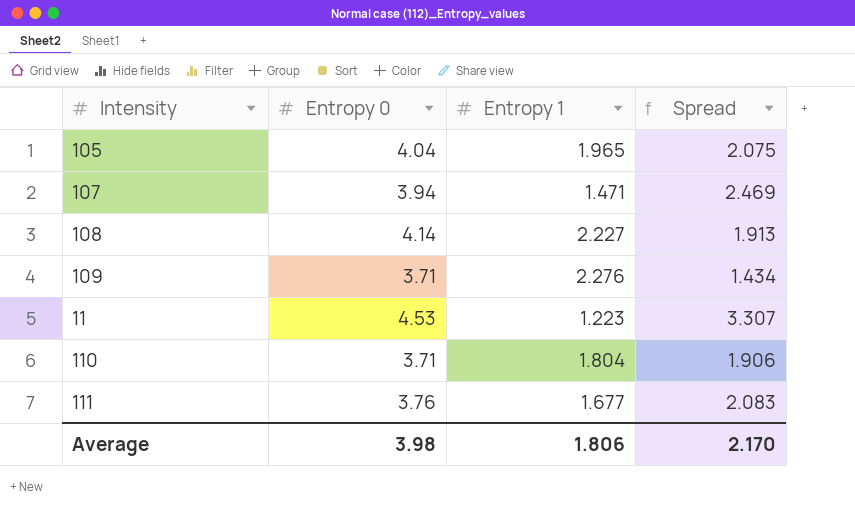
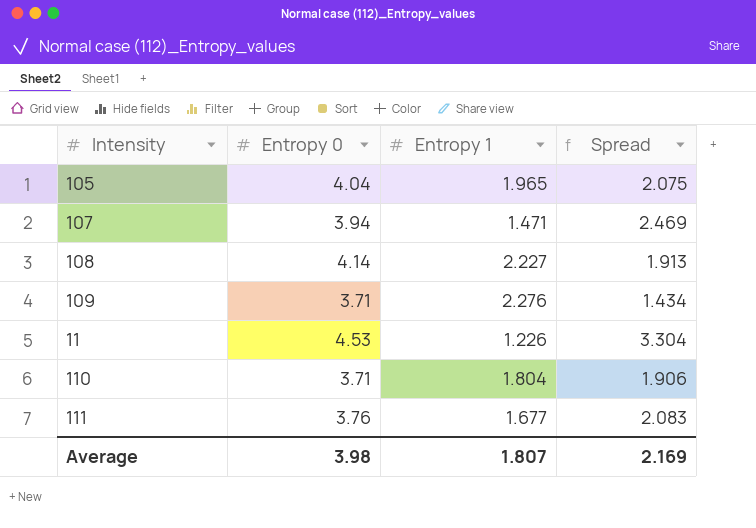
11 | Entropy 1: 1.223 -> 1.226
11 | Spread: 3.307 -> 3.304
Average | Entropy 1: 1.806 -> 1.807
Average | Spread: 2.170 -> 2.169

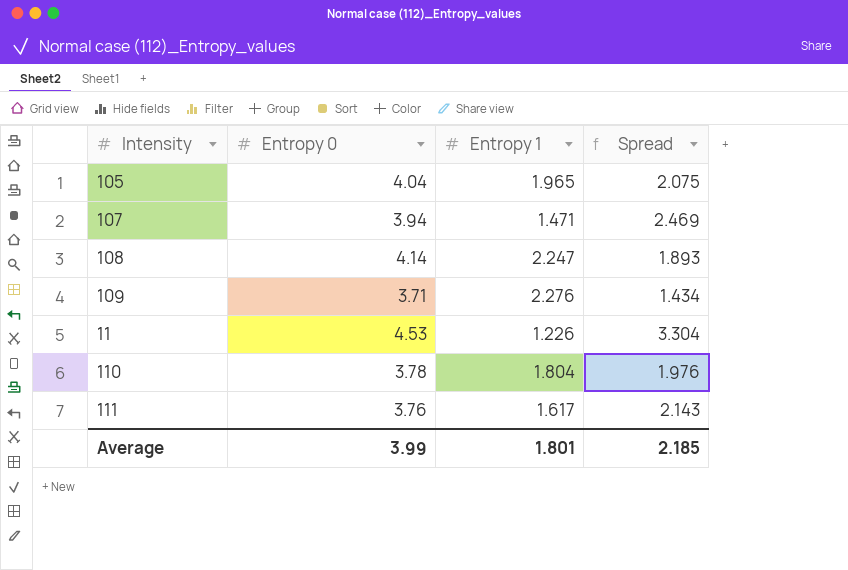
108 | Entropy 1: 2.227 -> 2.247
108 | Spread: 1.913 -> 1.893
110 | Entropy 0: 3.71 -> 3.78
110 | Spread: 1.906 -> 1.976
111 | Entropy 1: 1.677 -> 1.617
111 | Spread: 2.083 -> 2.143
Average | Entropy 0: 3.98 -> 3.99
Average | Entropy 1: 1.807 -> 1.801
Average | Spread: 2.169 -> 2.185

